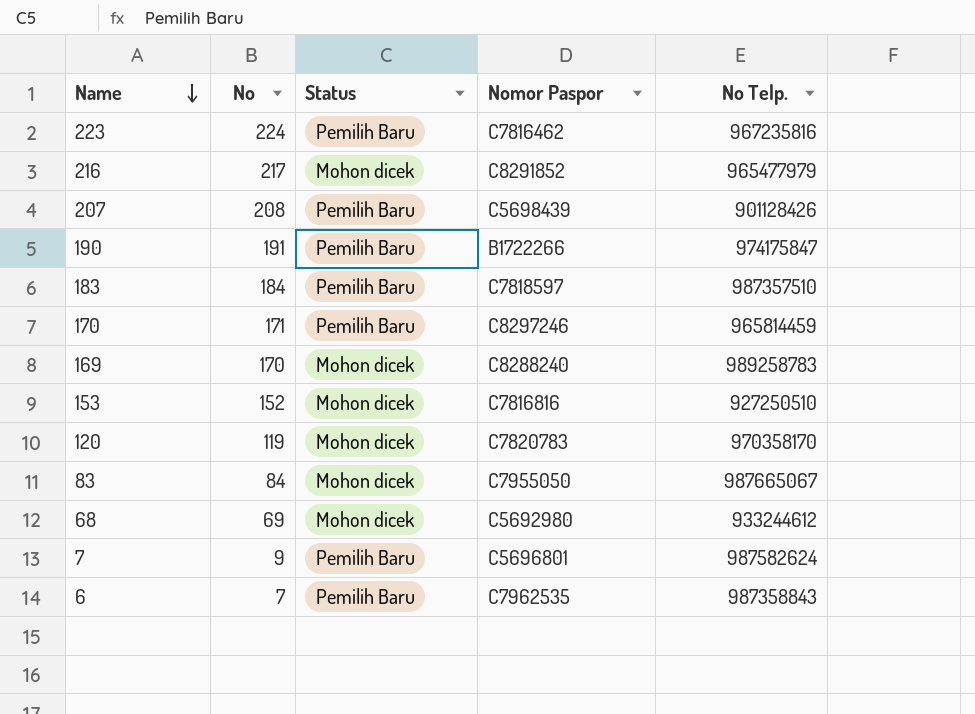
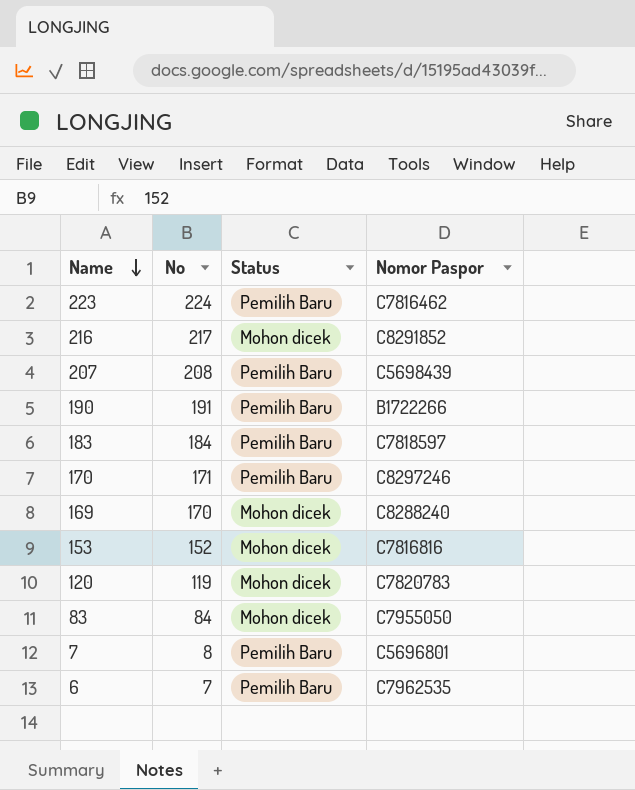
column No Telp. | position: 5 -> none
row 68: 69 | Mohon dicek | C5692980 | 933244612 -> none
7 | No: 9 -> 8

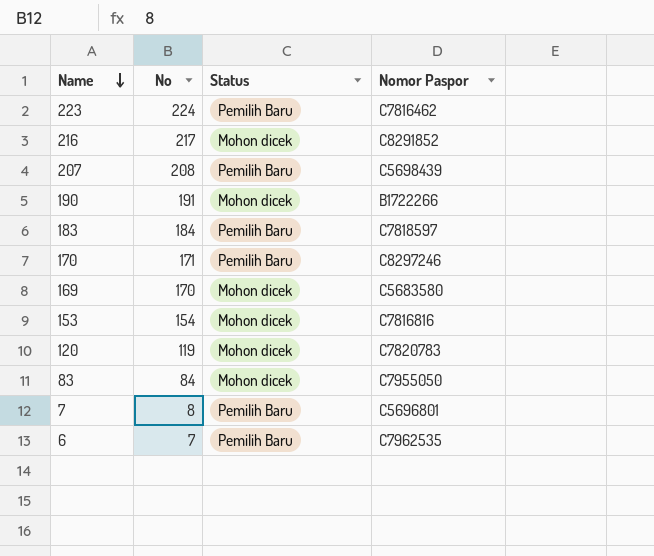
190 | Status: Pemilih Baru -> Mohon dicek
169 | Nomor Paspor: C8288240 -> C5683580
153 | No: 152 -> 154

